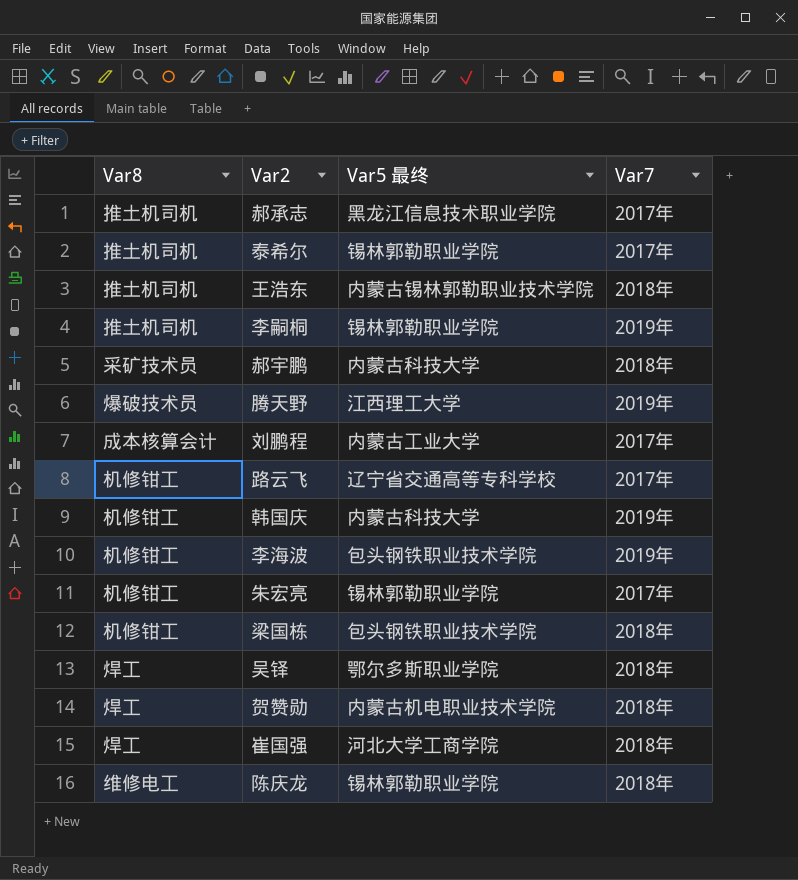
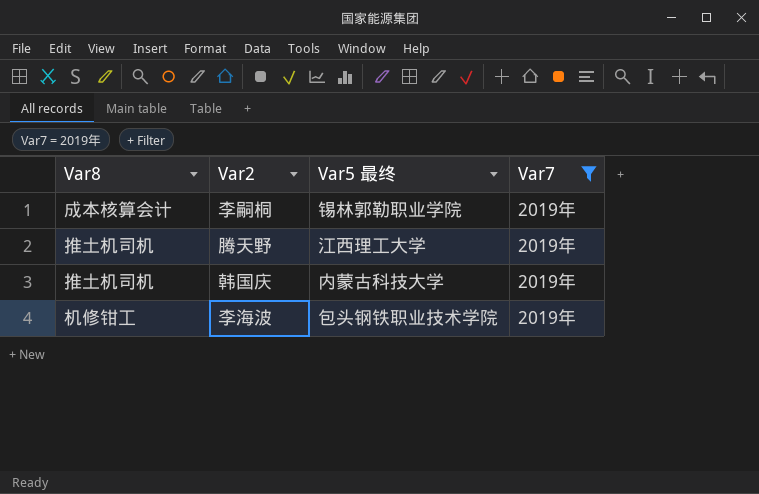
filter: none -> Var7 = 2019年
李嗣桐 | Var8: 推土机司机 -> 成本核算会计
腾天野 | Var8: 爆破技术员 -> 推土机司机
韩国庆 | Var8: 机修钳工 -> 推土机司机

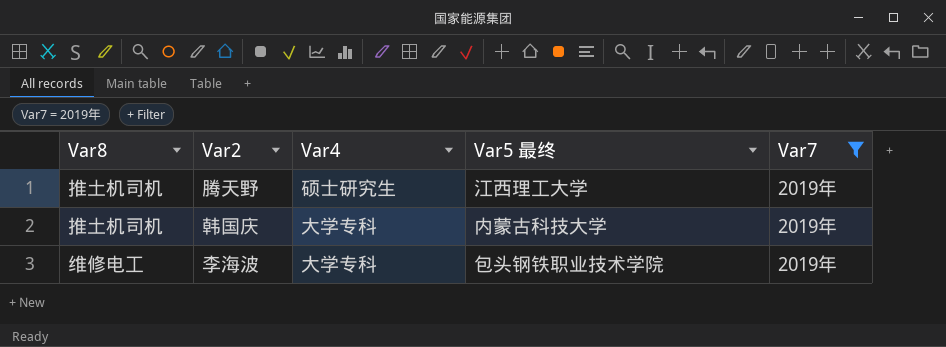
column Var4 | position: none -> 3
row 李嗣桐: 成本核算会计 | 锡林郭勒职业学院 | 2019年 -> none
李海波 | Var8: 机修钳工 -> 维修电工

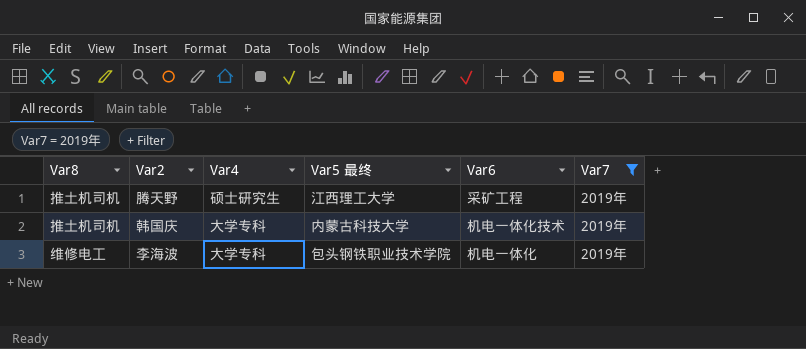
column Var6 | position: none -> 5

